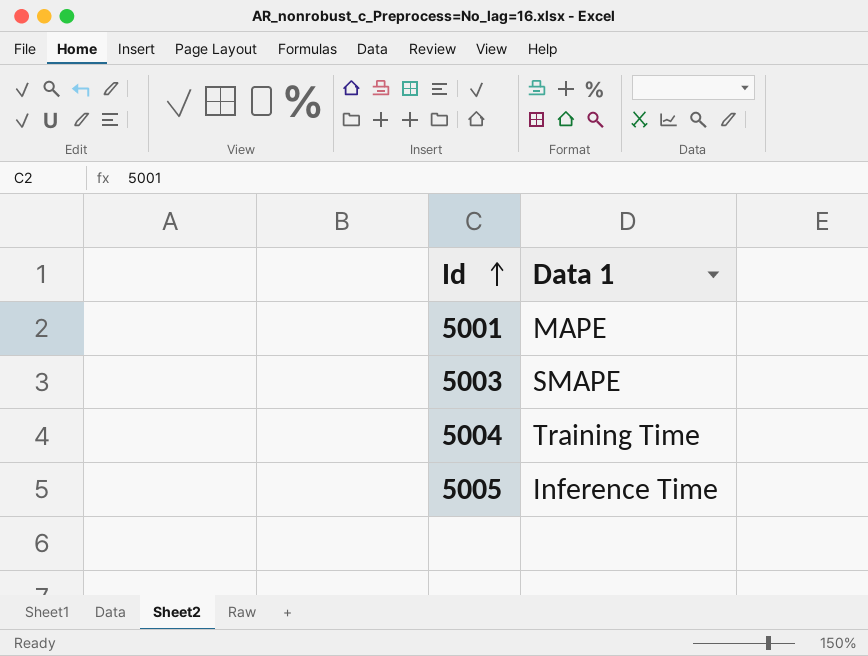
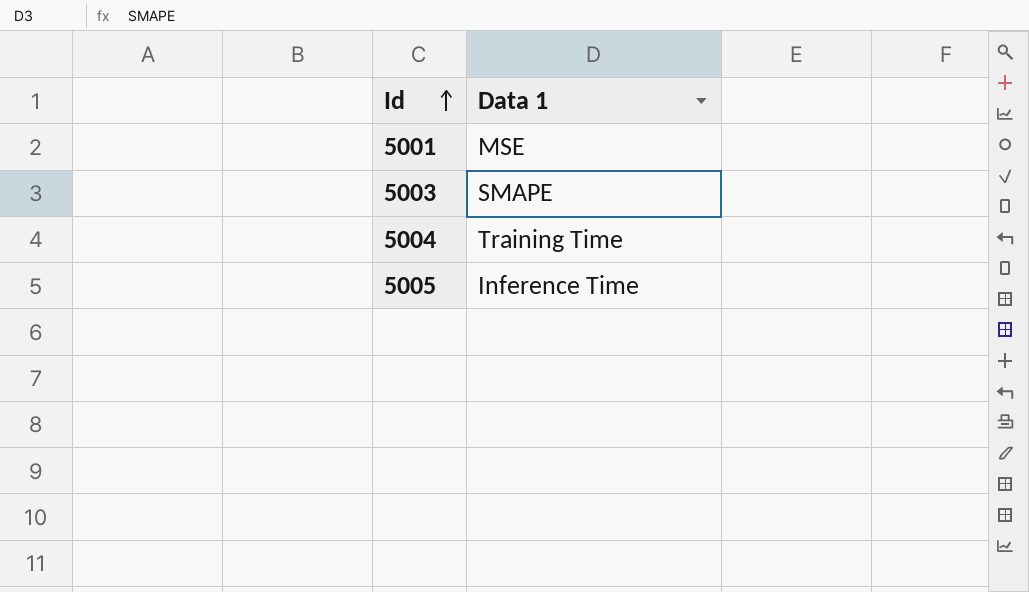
5001 | Data 1: MAPE -> MSE

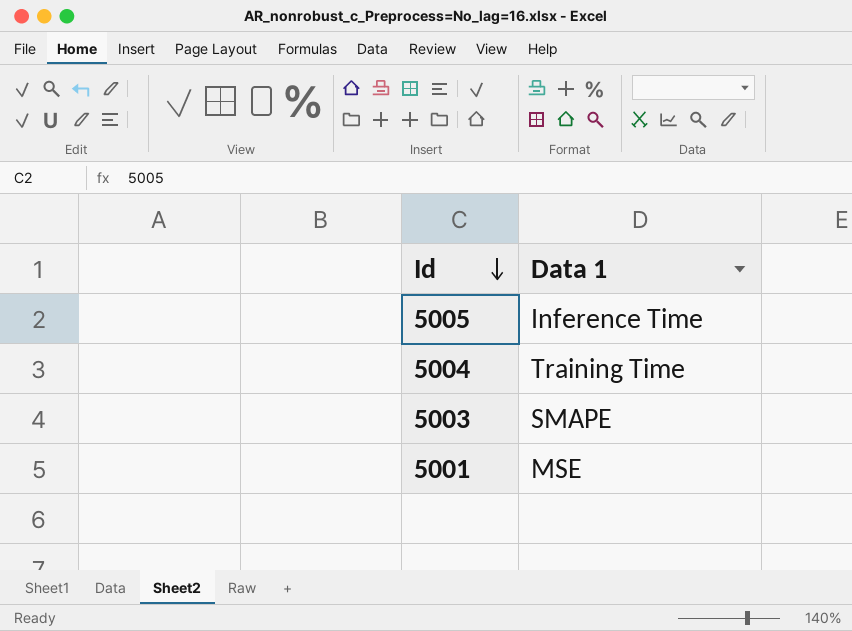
row order: Id ascending -> Id descending

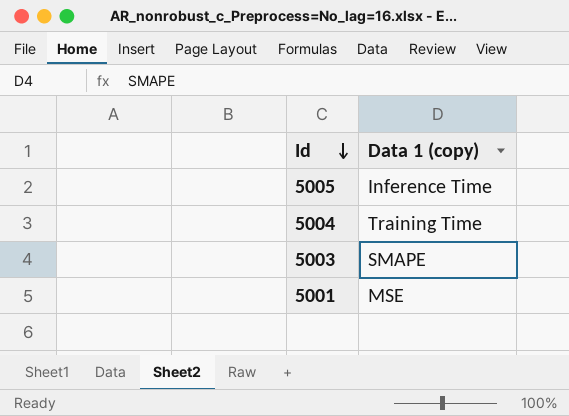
column name: Data 1 -> Data 1 (copy)

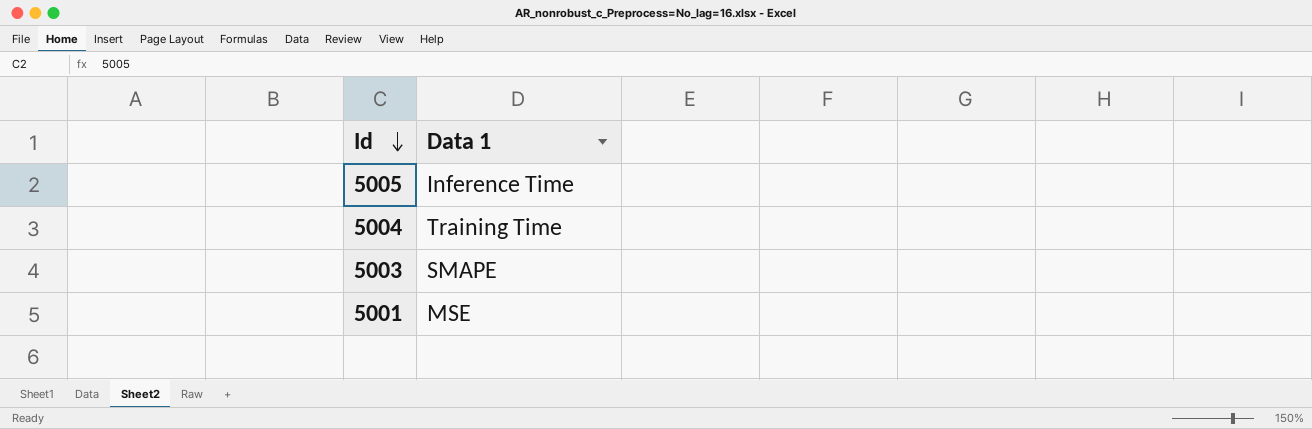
column name: Data 1 (copy) -> Data 1

